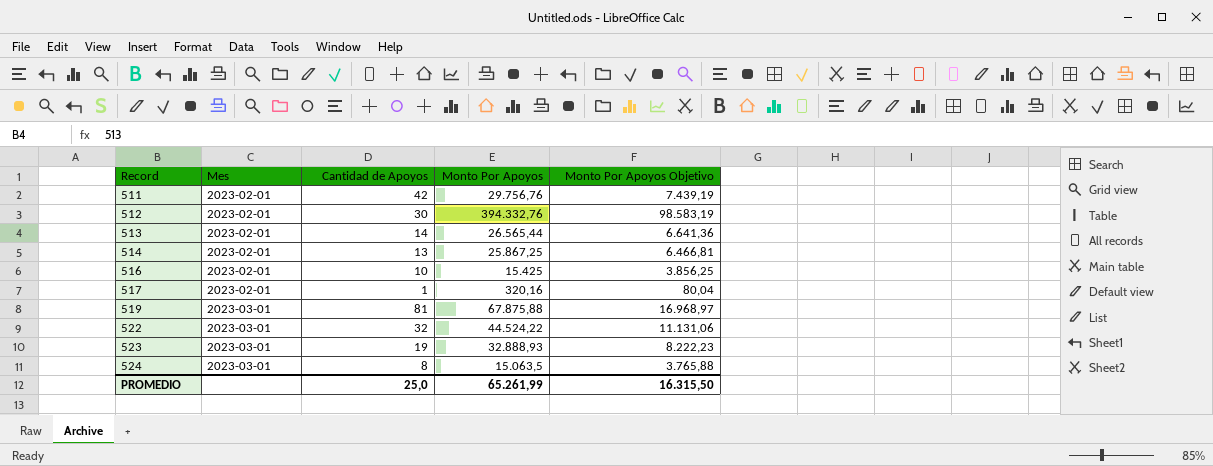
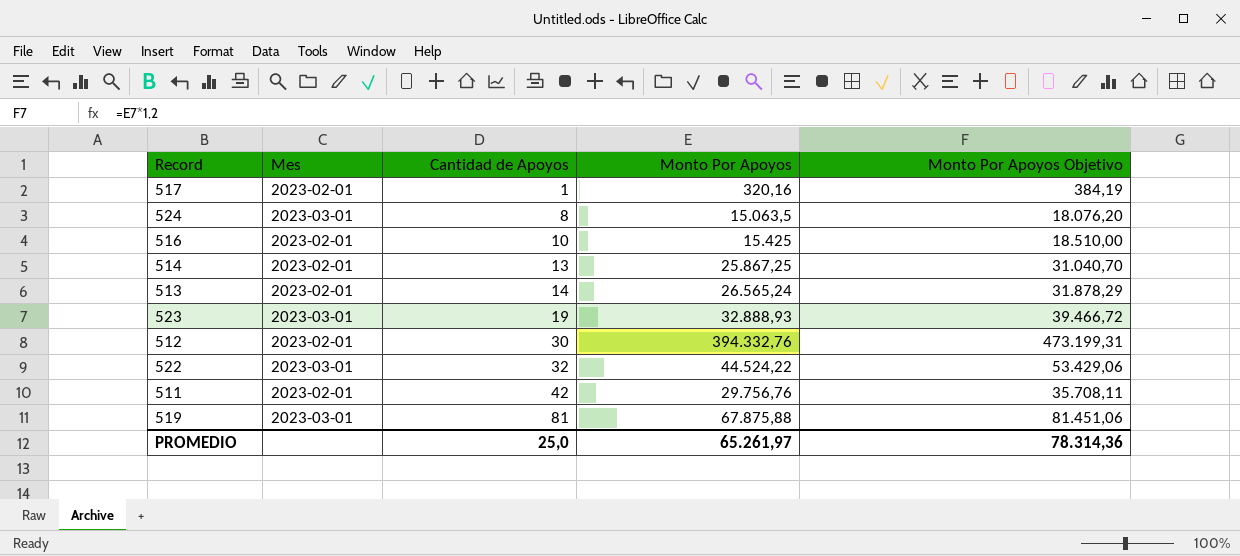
row order: Record ascending -> Cantidad de Apoyos ascending
column Monto Por Apoyos Objetivo | formula: [Monto Por Apoyos] * 0,25 -> [Monto Por Apoyos] * 1,2
513 | Monto Por Apoyos: 26.565,44 -> 26.565,24
PROMEDIO | Monto Por Apoyos: 65.261,99 -> 65.261,97
PROMEDIO | Monto Por Apoyos Objetivo: 16.315,50 -> 78.314,36

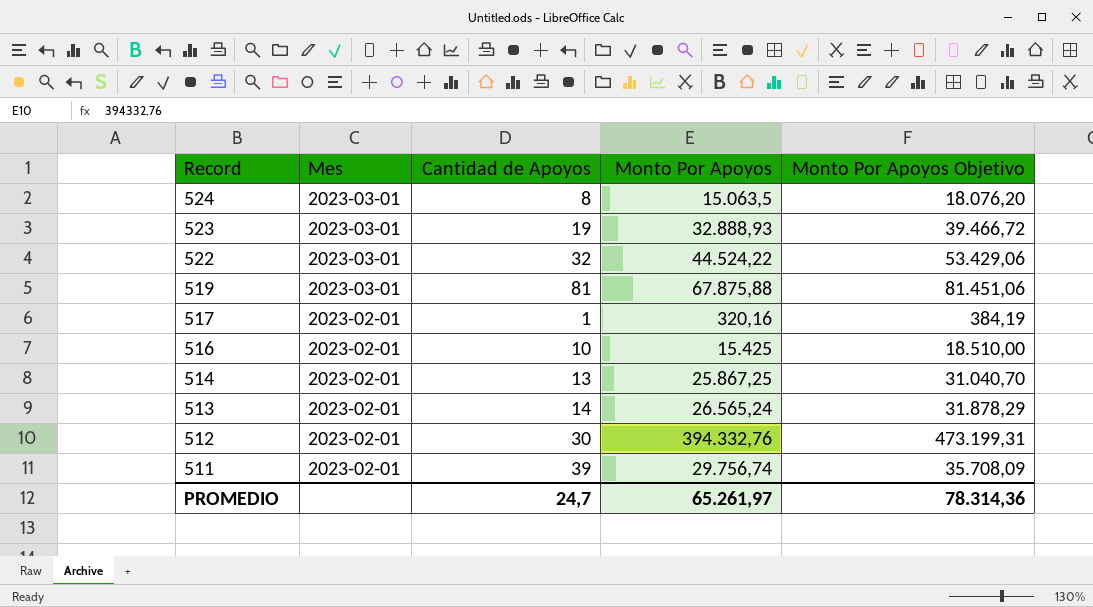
row order: Cantidad de Apoyos ascending -> Record descending
511 | Cantidad de Apoyos: 42 -> 39
511 | Monto Por Apoyos: 29.756,76 -> 29.756,74
511 | Monto Por Apoyos Objetivo: 35.708,11 -> 35.708,09
PROMEDIO | Cantidad de Apoyos: 25,0 -> 24,7

